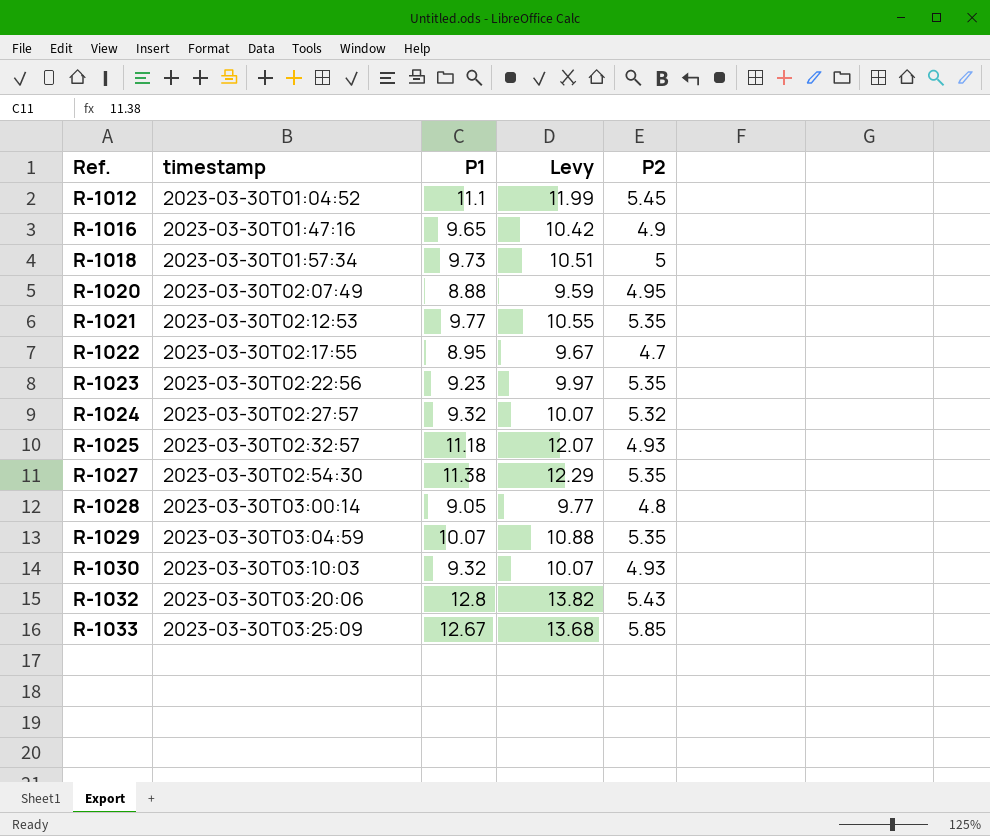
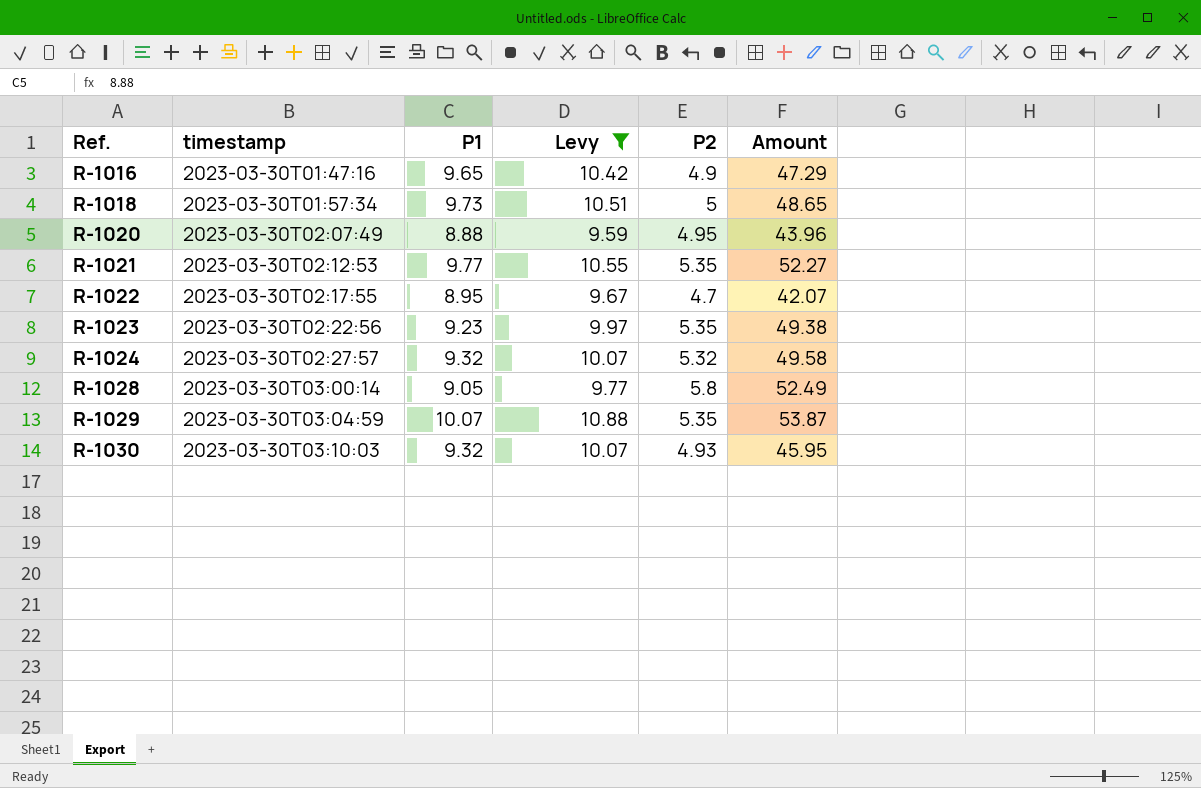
filter: none -> Levy <= 10.88
column Amount | formula: none -> [P1] * [P2]
R-1028 | P2: 4.8 -> 5.8

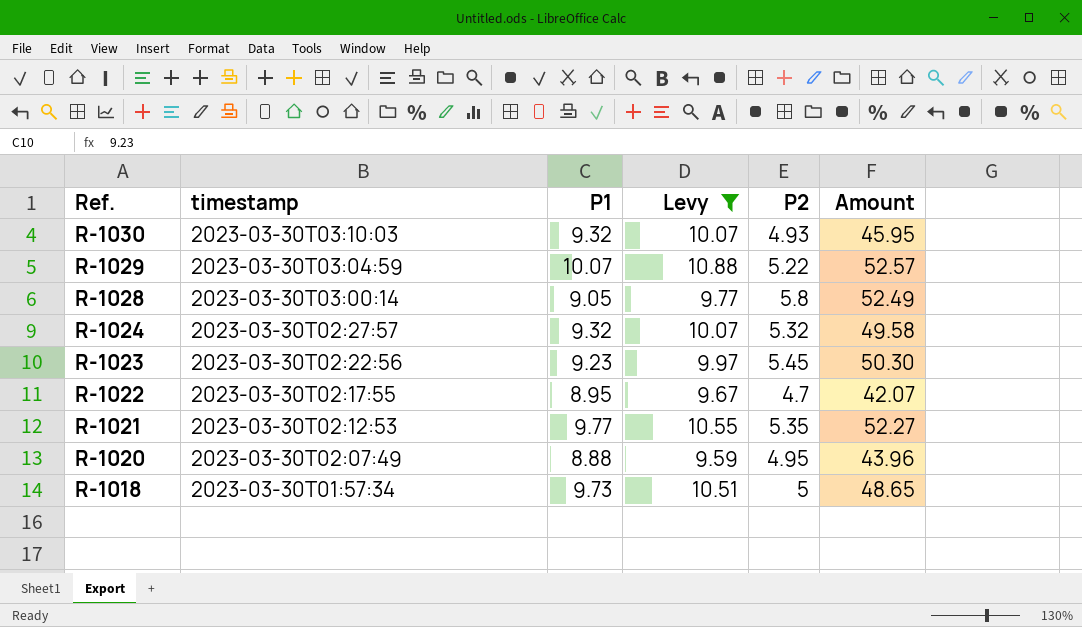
row order: Ref. ascending -> Ref. descending
row R-1016: 2023-03-30T01:47:16 | 9.65 | 10.42 | 4.9 | 47.29 -> none
R-1029 | P2: 5.35 -> 5.22
R-1029 | Amount: 53.87 -> 52.57
R-1023 | P2: 5.35 -> 5.45
R-1023 | Amount: 49.38 -> 50.30

